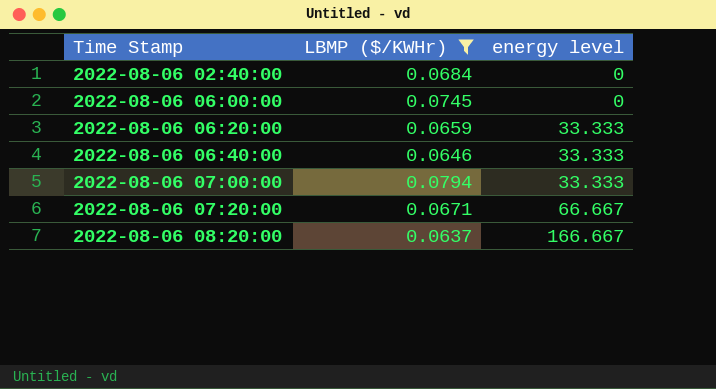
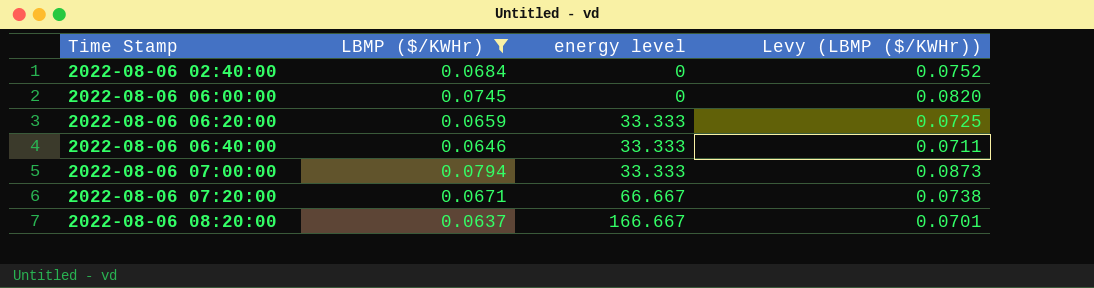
column Levy (LBMP ($/KWHr)) | formula: none -> [LBMP ($/KWHr)] * 1.1

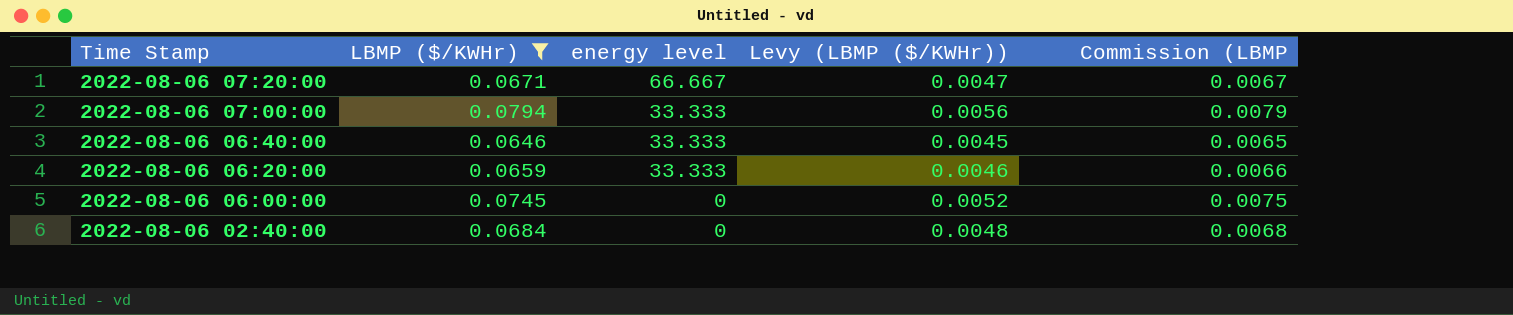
row order: Time Stamp ascending -> Time Stamp descending
column Levy (LBMP ($/KWHr)) | formula: [LBMP ($/KWHr)] * 1.1 -> [LBMP ($/KWHr)] * 0.07
column Commission (LBMP | formula: none -> [LBMP ($/KWHr)] * 0.1
row 2022-08-06 08:20:00: 0.0637 | 166.667 | 0.0701 -> none

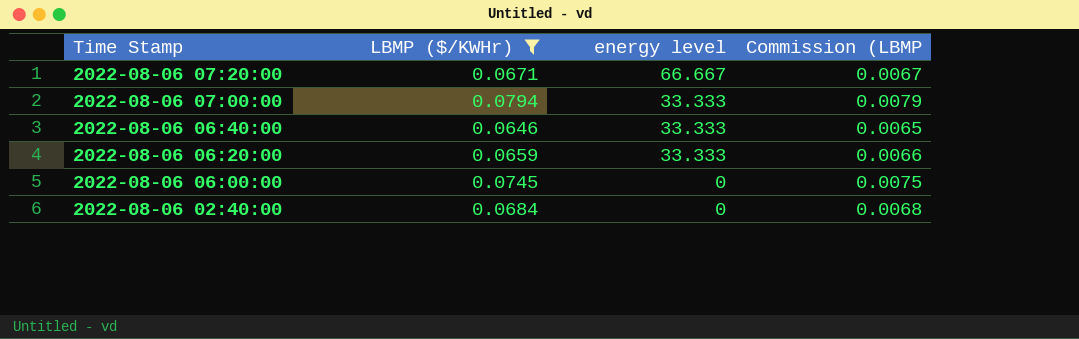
column Levy (LBMP ($/KWHr)) | formula: [LBMP ($/KWHr)] * 0.07 -> none

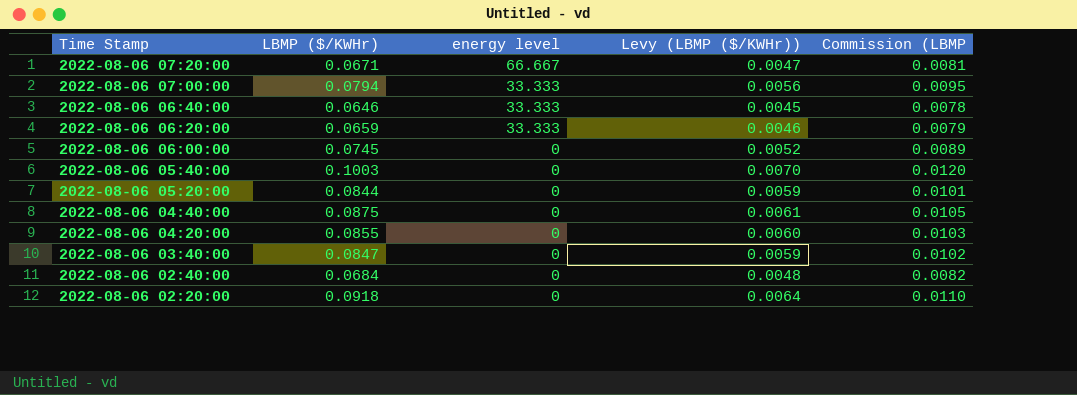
filter: LBMP ($/KWHr) <= 0.0794 -> none
column Levy (LBMP ($/KWHr)) | formula: none -> [LBMP ($/KWHr)] * 0.07
column Commission (LBMP | formula: [LBMP ($/KWHr)] * 0.1 -> [LBMP ($/KWHr)] * 0.12

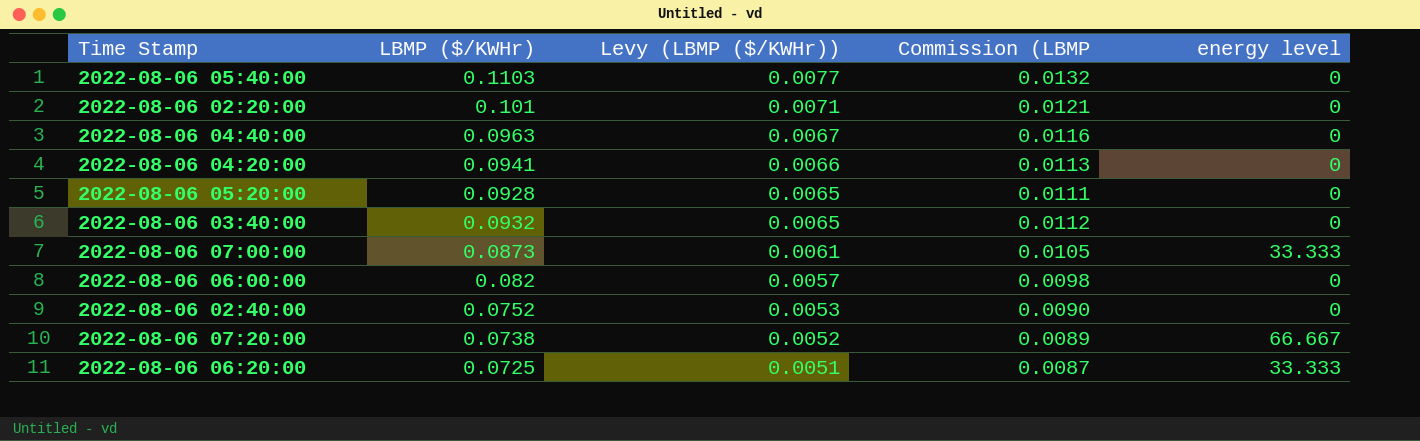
row order: Time Stamp descending -> Levy (LBMP ($/KWHr)) descending
column energy level | position: 3 -> 5
row 2022-08-06 06:40:00: 0.0646 | 33.333 | 0.0045 | 0.0078 -> none
2022-08-06 05:40:00 | LBMP ($/KWHr): 0.1003 -> 0.1103
2022-08-06 05:40:00 | Levy (LBMP ($/KWHr)): 0.0070 -> 0.0077
2022-08-06 05:40:00 | Commission (LBMP: 0.0120 -> 0.0132
2022-08-06 02:20:00 | LBMP ($/KWHr): 0.0918 -> 0.101
2022-08-06 02:20:00 | Levy (LBMP ($/KWHr)): 0.0064 -> 0.0071
2022-08-06 02:20:00 | Commission (LBMP: 0.0110 -> 0.0121
2022-08-06 04:40:00 | LBMP ($/KWHr): 0.0875 -> 0.0963
2022-08-06 04:40:00 | Levy (LBMP ($/KWHr)): 0.0061 -> 0.0067
2022-08-06 04:40:00 | Commission (LBMP: 0.0105 -> 0.0116
2022-08-06 04:20:00 | LBMP ($/KWHr): 0.0855 -> 0.0941
2022-08-06 04:20:00 | Levy (LBMP ($/KWHr)): 0.0060 -> 0.0066
2022-08-06 04:20:00 | Commission (LBMP: 0.0103 -> 0.0113
2022-08-06 05:20:00 | LBMP ($/KWHr): 0.0844 -> 0.0928
2022-08-06 05:20:00 | Levy (LBMP ($/KWHr)): 0.0059 -> 0.0065
2022-08-06 05:20:00 | Commission (LBMP: 0.0101 -> 0.0111
2022-08-06 03:40:00 | LBMP ($/KWHr): 0.0847 -> 0.0932
2022-08-06 03:40:00 | Levy (LBMP ($/KWHr)): 0.0059 -> 0.0065
2022-08-06 03:40:00 | Commission (LBMP: 0.0102 -> 0.0112
2022-08-06 07:00:00 | LBMP ($/KWHr): 0.0794 -> 0.0873
2022-08-06 07:00:00 | Levy (LBMP ($/KWHr)): 0.0056 -> 0.0061
2022-08-06 07:00:00 | Commission (LBMP: 0.0095 -> 0.0105
2022-08-06 06:00:00 | LBMP ($/KWHr): 0.0745 -> 0.082
2022-08-06 06:00:00 | Levy (LBMP ($/KWHr)): 0.0052 -> 0.0057
2022-08-06 06:00:00 | Commission (LBMP: 0.0089 -> 0.0098
2022-08-06 02:40:00 | LBMP ($/KWHr): 0.0684 -> 0.0752
2022-08-06 02:40:00 | Levy (LBMP ($/KWHr)): 0.0048 -> 0.0053
2022-08-06 02:40:00 | Commission (LBMP: 0.0082 -> 0.0090
2022-08-06 07:20:00 | LBMP ($/KWHr): 0.0671 -> 0.0738
2022-08-06 07:20:00 | Levy (LBMP ($/KWHr)): 0.0047 -> 0.0052
2022-08-06 07:20:00 | Commission (LBMP: 0.0081 -> 0.0089
2022-08-06 06:20:00 | LBMP ($/KWHr): 0.0659 -> 0.0725
2022-08-06 06:20:00 | Levy (LBMP ($/KWHr)): 0.0046 -> 0.0051
2022-08-06 06:20:00 | Commission (LBMP: 0.0079 -> 0.0087

